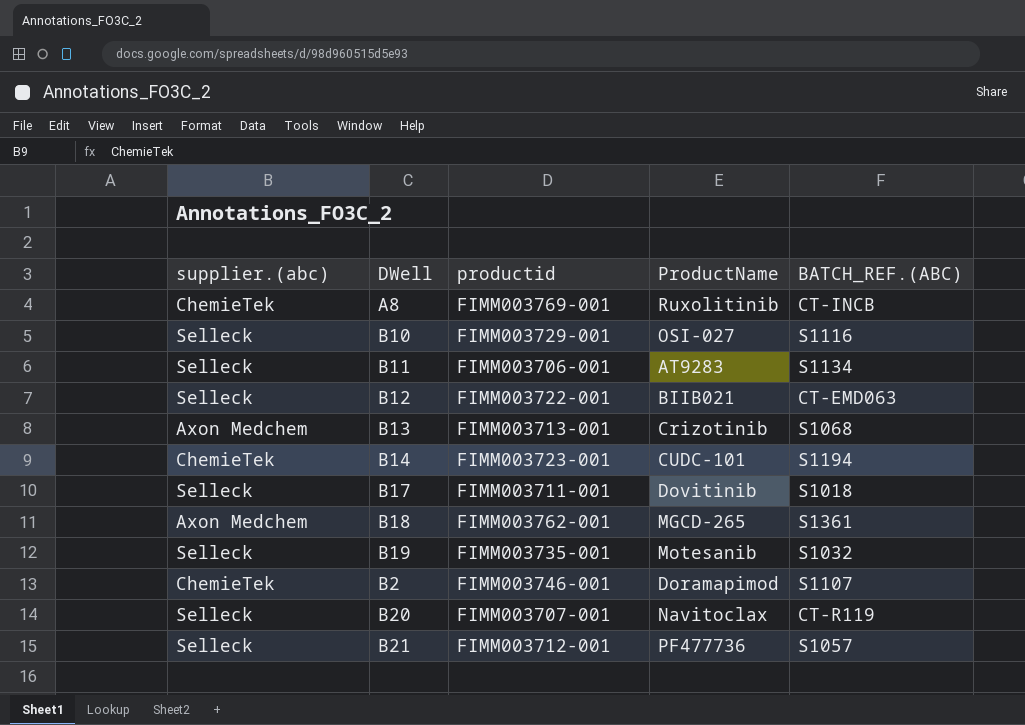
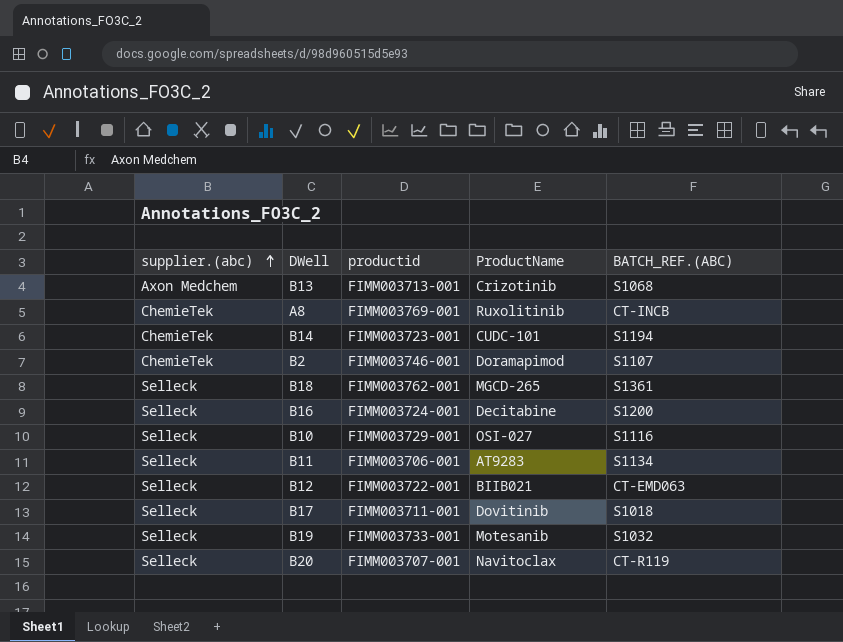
row order: none -> supplier.(abc) ascending
row B21: Selleck | FIMM003712-001 | PF477736 | S1057 -> none
B18 | supplier.(abc): Axon Medchem -> Selleck
row B16: none -> Selleck | FIMM003724-001 | Decitabine | S1200
B19 | productid: FIMM003735-001 -> FIMM003733-001

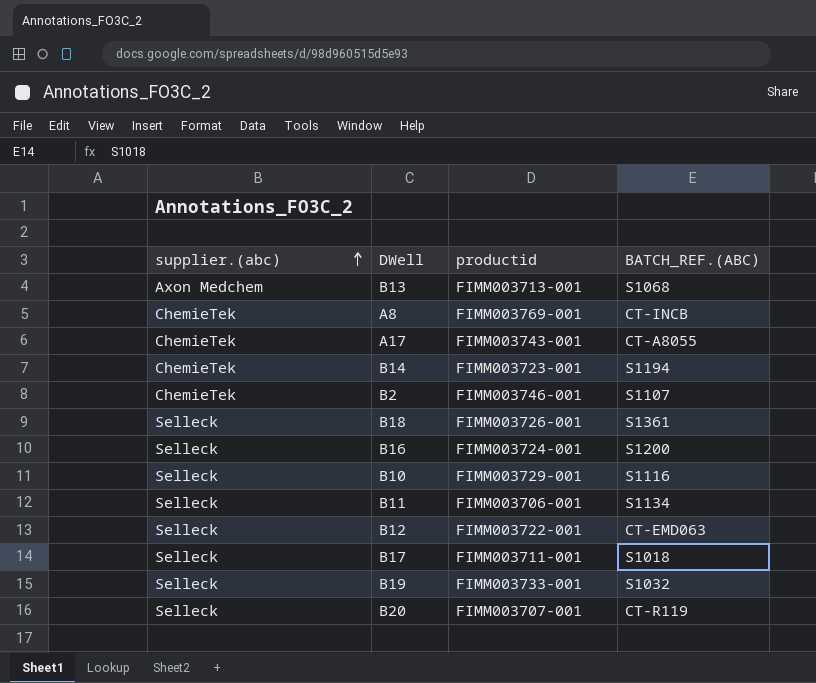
column ProductName | position: 4 -> none
row A17: none -> ChemieTek | FIMM003743-001 | CT-A8055
B18 | productid: FIMM003762-001 -> FIMM003726-001

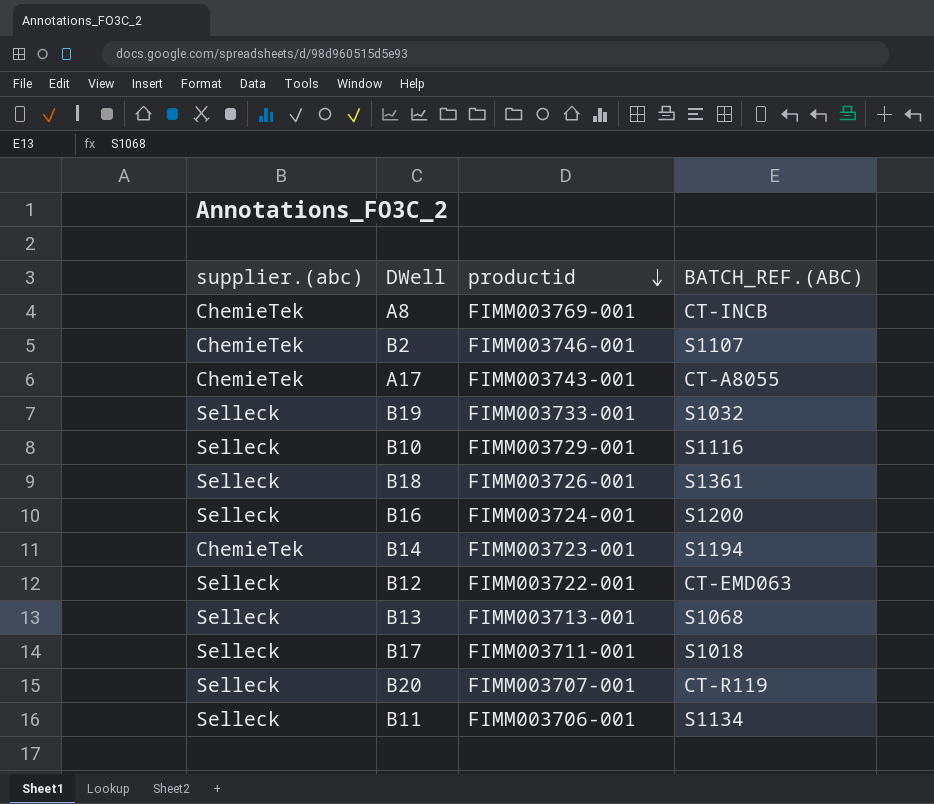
row order: supplier.(abc) ascending -> productid descending
B13 | supplier.(abc): Axon Medchem -> Selleck

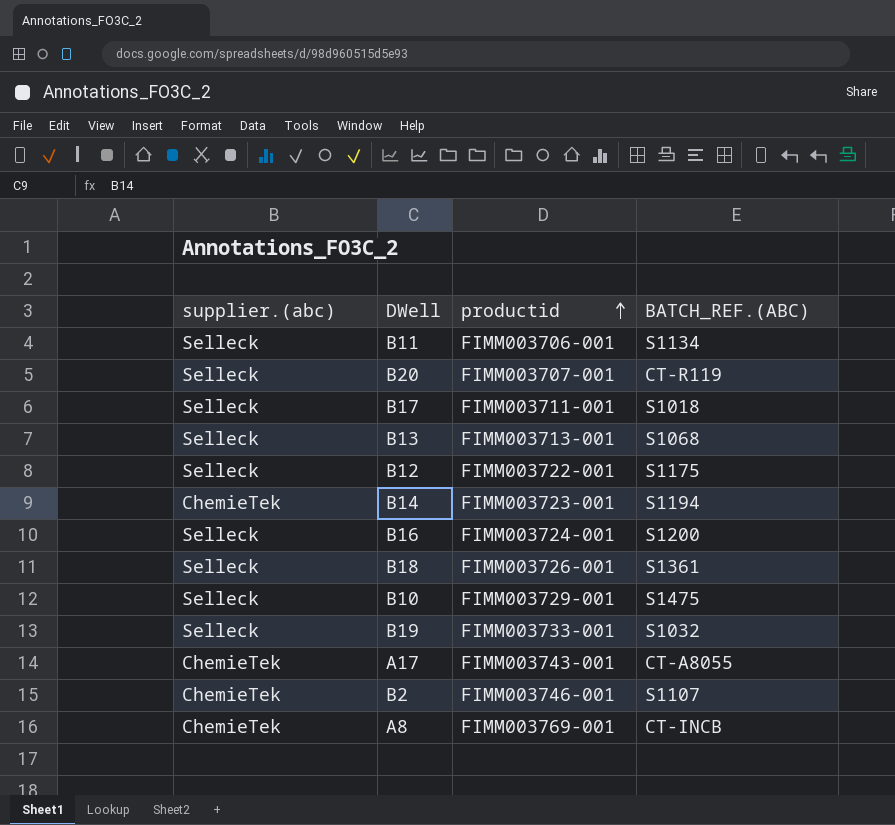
row order: productid descending -> productid ascending
B12 | BATCH_REF.(ABC): CT-EMD063 -> S1175
B10 | BATCH_REF.(ABC): S1116 -> S1475

